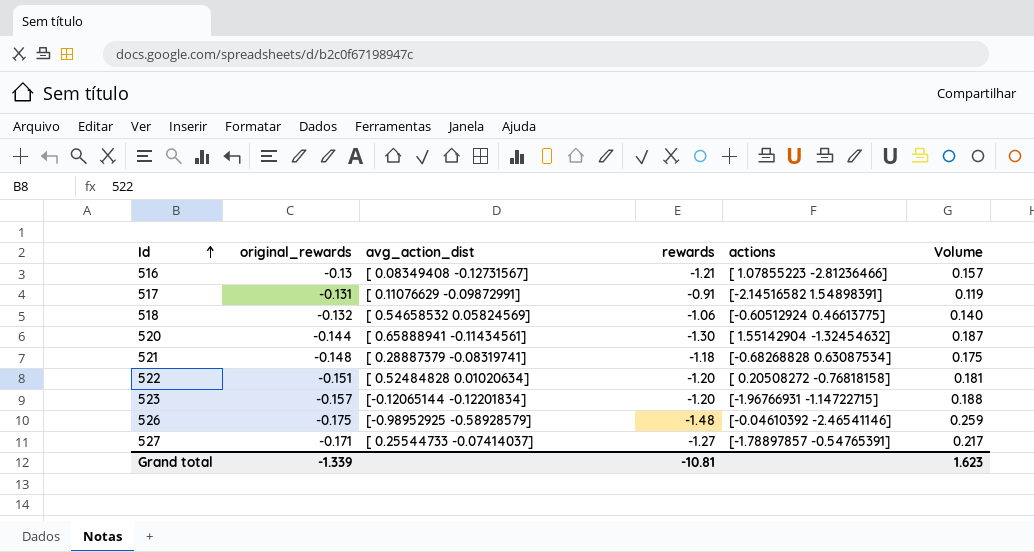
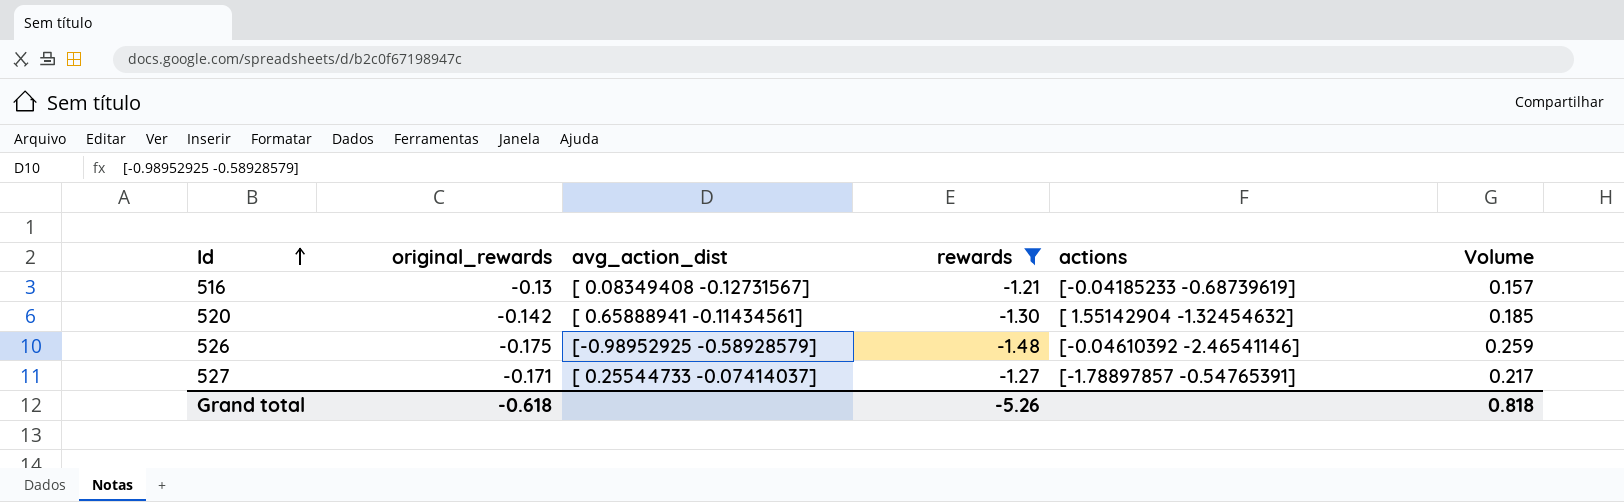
filter: none -> rewards <= -1.21
516 | actions: [ 1.07855223 -2.81236466] -> [-0.04185233 -0.68739619]
520 | original_rewards: -0.144 -> -0.142
520 | Volume: 0.187 -> 0.185
Grand total | original_rewards: -1.339 -> -0.618
Grand total | rewards: -10.81 -> -5.26
Grand total | Volume: 1.623 -> 0.818

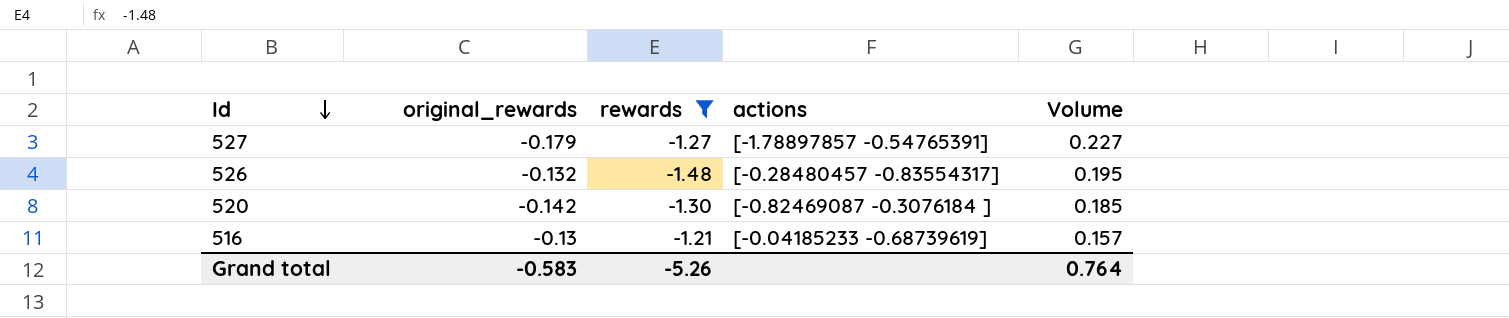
row order: Id ascending -> Id descending
column avg_action_dist | position: 3 -> none
527 | original_rewards: -0.171 -> -0.179
527 | Volume: 0.217 -> 0.227
526 | original_rewards: -0.175 -> -0.132
526 | actions: [-0.04610392 -2.46541146] -> [-0.28480457 -0.83554317]
526 | Volume: 0.259 -> 0.195
520 | actions: [ 1.55142904 -1.32454632] -> [-0.82469087 -0.3076184 ]
Grand total | original_rewards: -0.618 -> -0.583
Grand total | Volume: 0.818 -> 0.764

